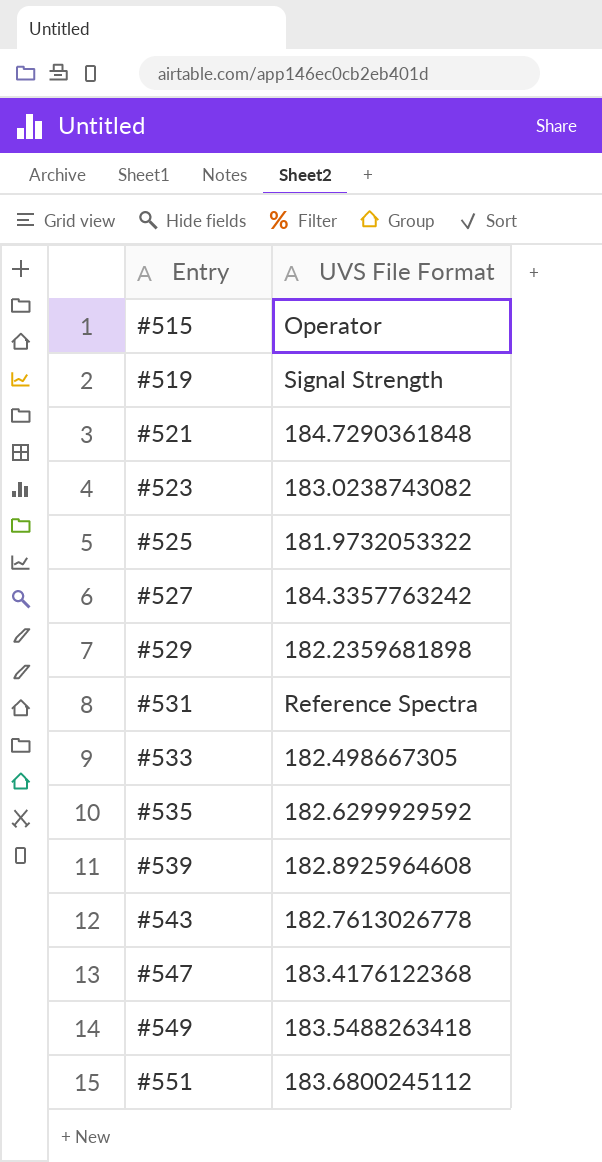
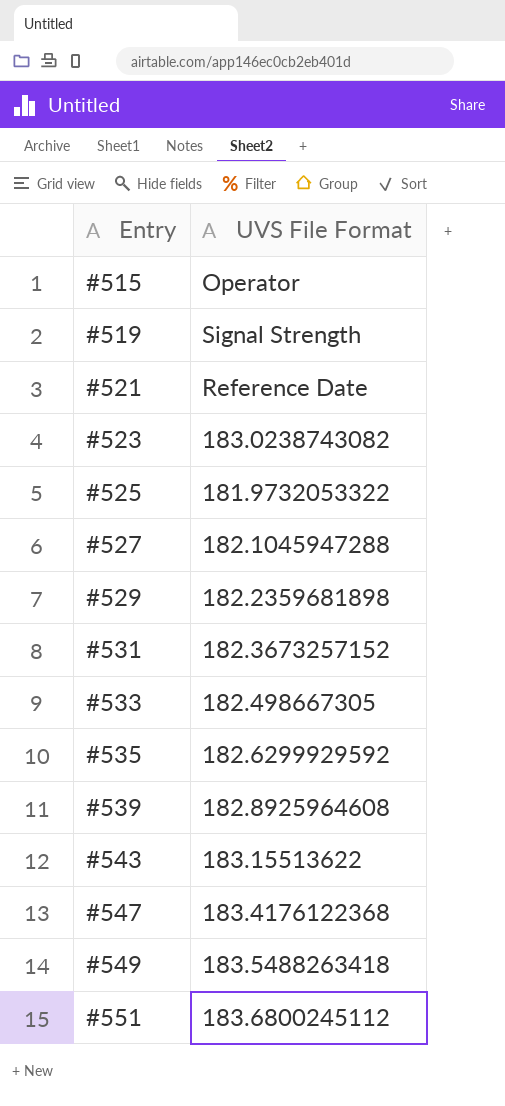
#521 | UVS File Format: 184.7290361848 -> Reference Date
#527 | UVS File Format: 184.3357763242 -> 182.1045947288
#531 | UVS File Format: Reference Spectra -> 182.3673257152
#543 | UVS File Format: 182.7613026778 -> 183.15513622

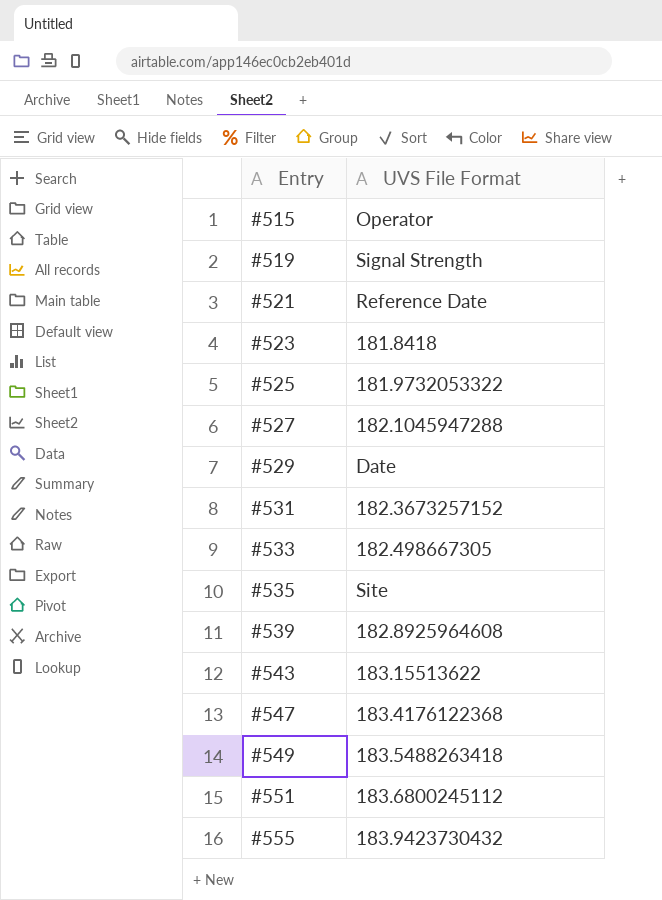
#523 | UVS File Format: 183.0238743082 -> 181.8418
#529 | UVS File Format: 182.2359681898 -> Date
#535 | UVS File Format: 182.6299929592 -> Site
row #555: none -> 183.9423730432

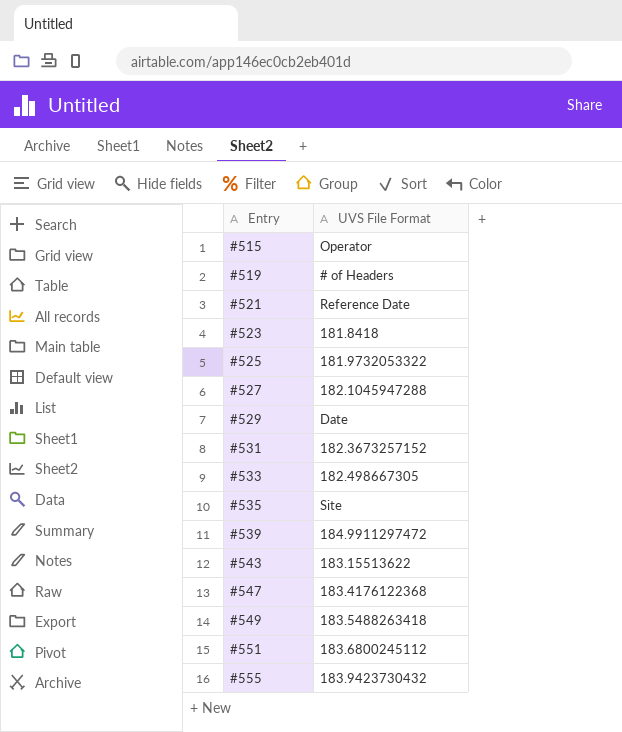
#519 | UVS File Format: Signal Strength -> # of Headers
#539 | UVS File Format: 182.8925964608 -> 184.9911297472

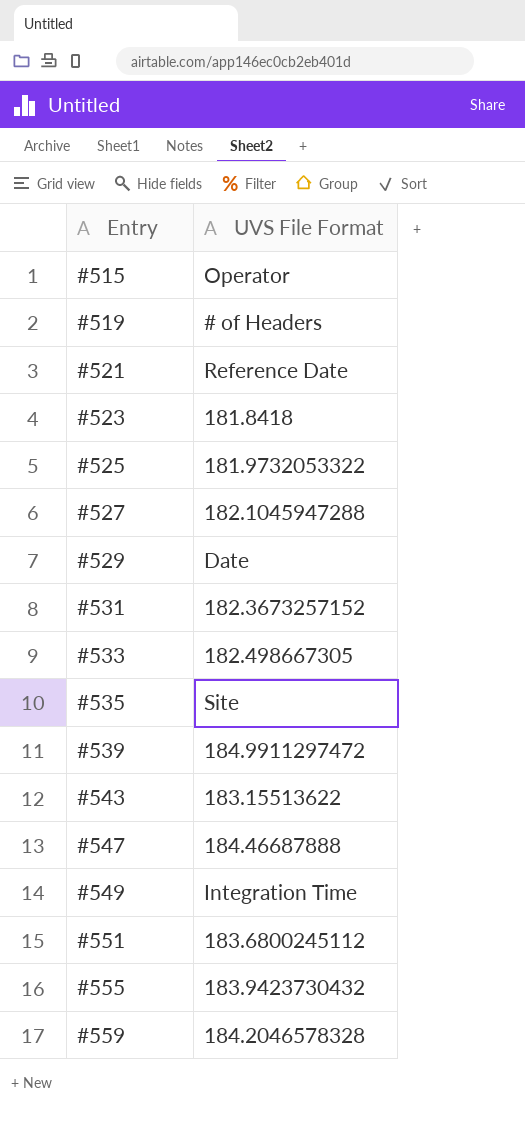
#547 | UVS File Format: 183.4176122368 -> 184.46687888
#549 | UVS File Format: 183.5488263418 -> Integration Time
row #559: none -> 184.2046578328

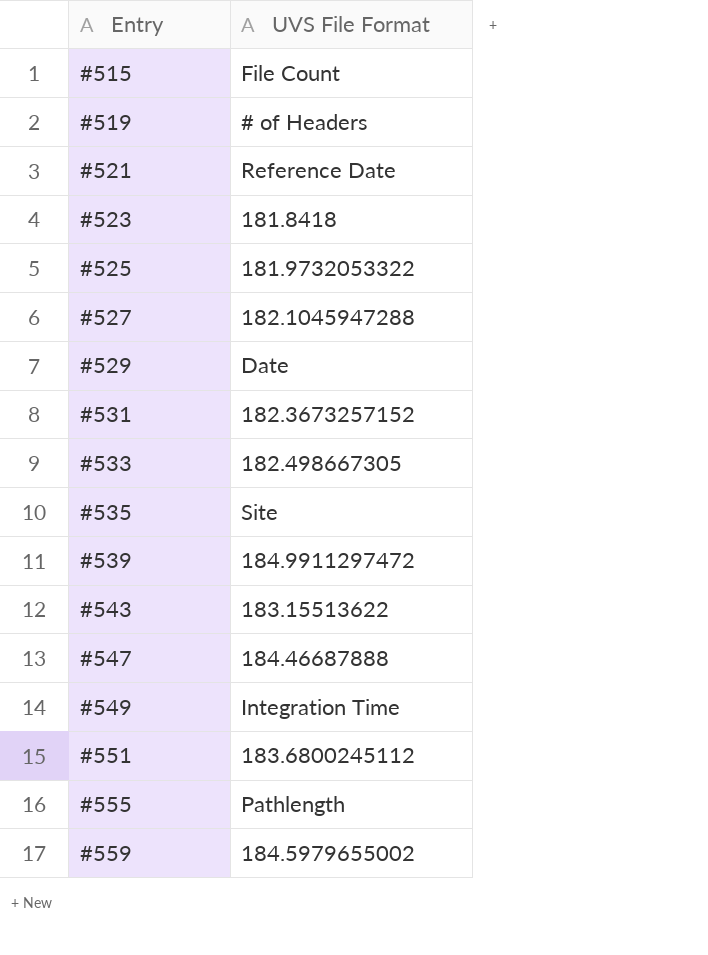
#515 | UVS File Format: Operator -> File Count
#555 | UVS File Format: 183.9423730432 -> Pathlength
#559 | UVS File Format: 184.2046578328 -> 184.5979655002

